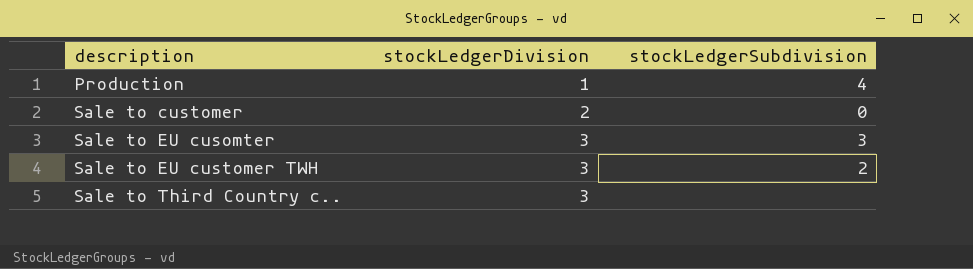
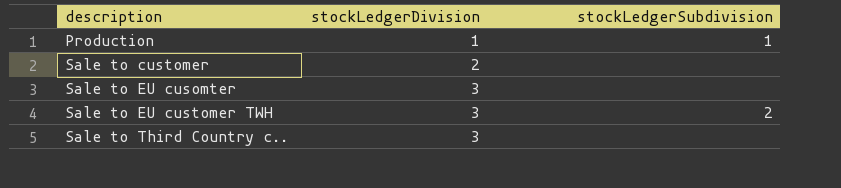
Production | stockLedgerSubdivision: 4 -> 1
Sale to customer | stockLedgerSubdivision: 0 -> none
Sale to EU cusomter | stockLedgerSubdivision: 3 -> none

